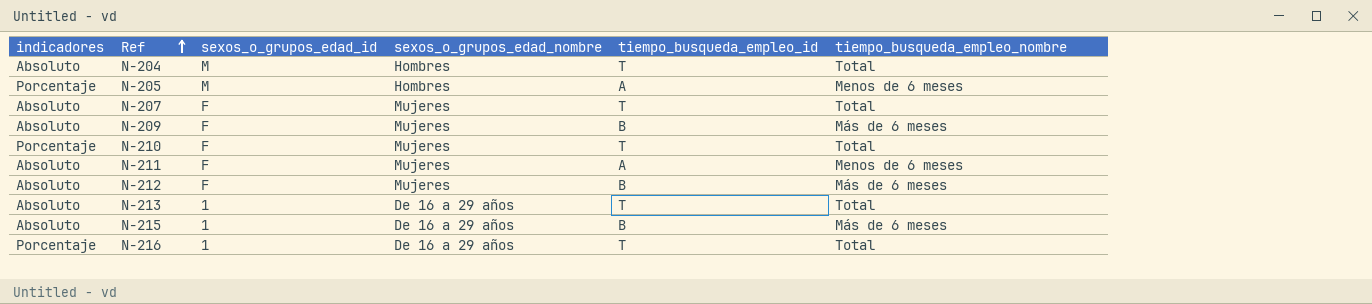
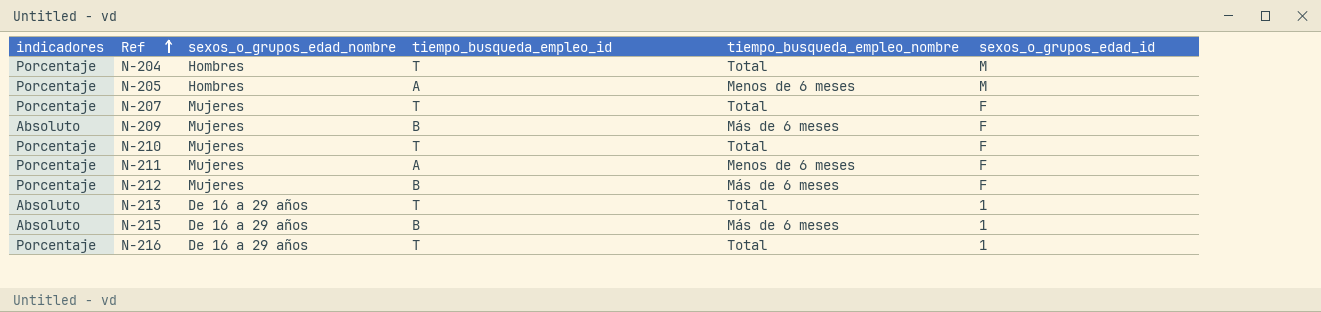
column sexos_o_grupos_edad_id | position: 3 -> 6
N-204 | indicadores: Absoluto -> Porcentaje
N-207 | indicadores: Absoluto -> Porcentaje
N-211 | indicadores: Absoluto -> Porcentaje
N-212 | indicadores: Absoluto -> Porcentaje

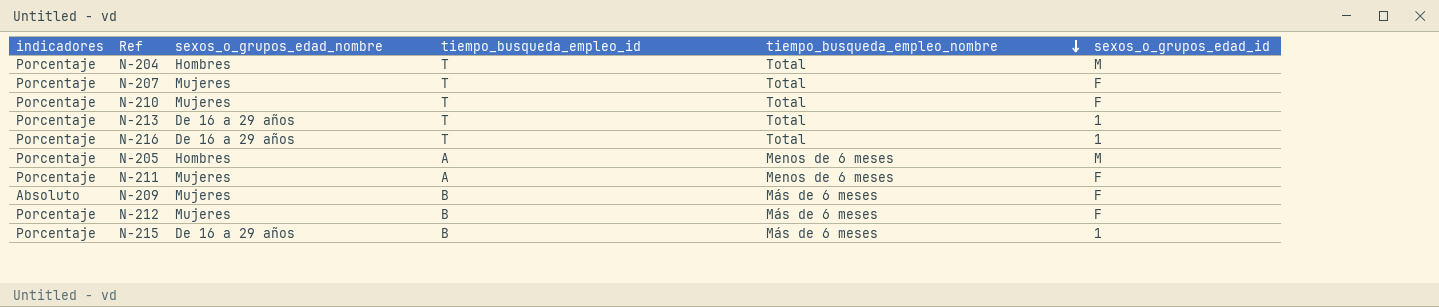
row order: Ref ascending -> tiempo_busqueda_empleo_nombre descending
N-213 | indicadores: Absoluto -> Porcentaje
N-215 | indicadores: Absoluto -> Porcentaje

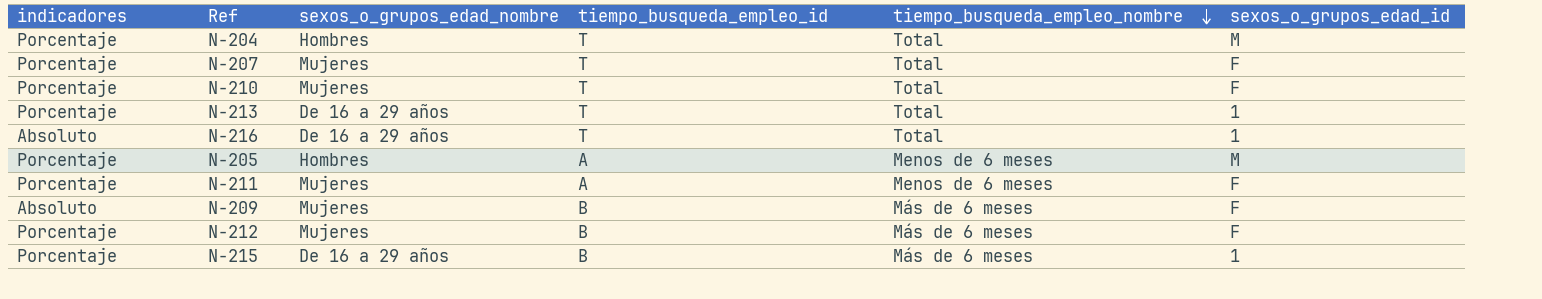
N-216 | indicadores: Porcentaje -> Absoluto

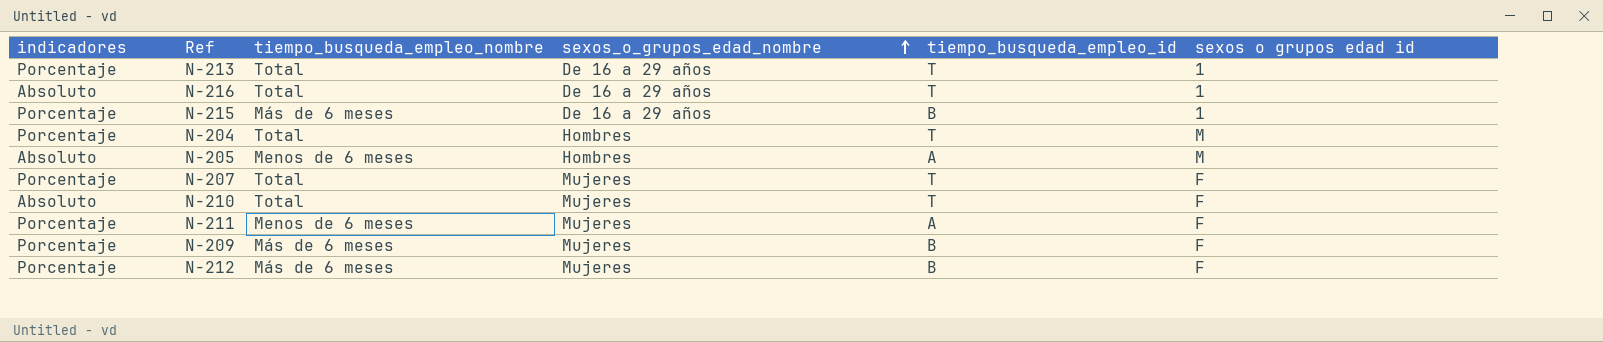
row order: tiempo_busqueda_empleo_nombre descending -> sexos_o_grupos_edad_nombre ascending
column tiempo_busqueda_empleo_nombre | position: 5 -> 3
column name: sexos_o_grupos_edad_id -> sexos o grupos edad id
N-205 | indicadores: Porcentaje -> Absoluto
N-210 | indicadores: Porcentaje -> Absoluto
N-209 | indicadores: Absoluto -> Porcentaje

